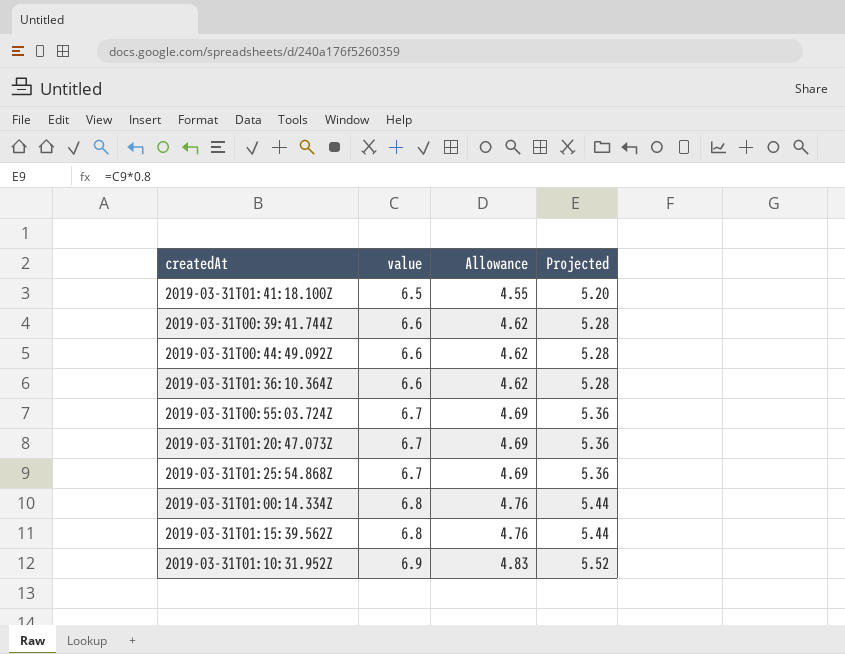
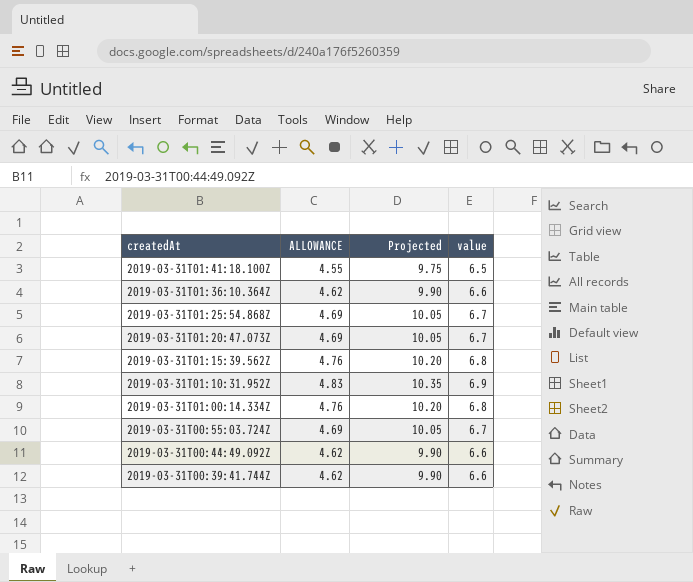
row order: value ascending -> createdAt descending
column name: Allowance -> ALLOWANCE
column Projected | formula: [value] * 0.8 -> [value] * 1.5
column value | position: 2 -> 4

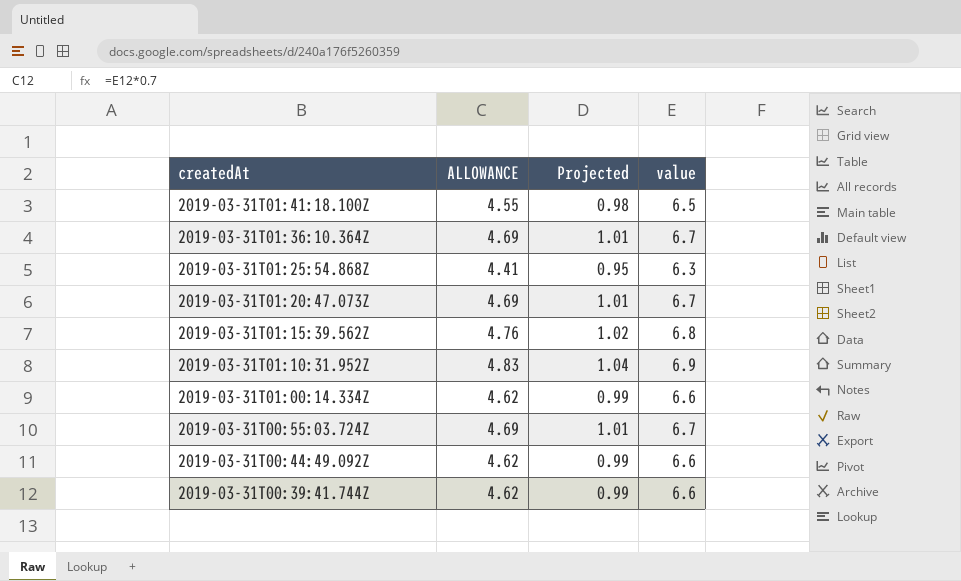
column Projected | formula: [value] * 1.5 -> [value] * 0.15
2019-03-31T01:36:10.364Z | ALLOWANCE: 4.62 -> 4.69
2019-03-31T01:36:10.364Z | value: 6.6 -> 6.7
2019-03-31T01:25:54.868Z | ALLOWANCE: 4.69 -> 4.41
2019-03-31T01:25:54.868Z | value: 6.7 -> 6.3
2019-03-31T01:00:14.334Z | ALLOWANCE: 4.76 -> 4.62
2019-03-31T01:00:14.334Z | value: 6.8 -> 6.6

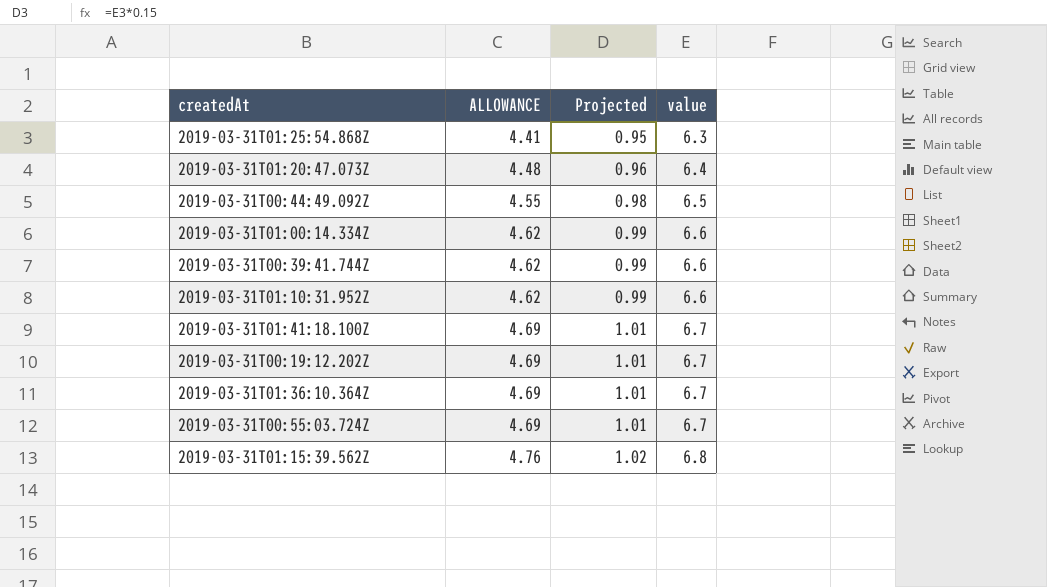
row order: createdAt descending -> ALLOWANCE ascending
2019-03-31T01:20:47.073Z | ALLOWANCE: 4.69 -> 4.48
2019-03-31T01:20:47.073Z | Projected: 1.01 -> 0.96
2019-03-31T01:20:47.073Z | value: 6.7 -> 6.4
2019-03-31T00:44:49.092Z | ALLOWANCE: 4.62 -> 4.55
2019-03-31T00:44:49.092Z | Projected: 0.99 -> 0.98
2019-03-31T00:44:49.092Z | value: 6.6 -> 6.5
2019-03-31T01:10:31.952Z | ALLOWANCE: 4.83 -> 4.62
2019-03-31T01:10:31.952Z | Projected: 1.04 -> 0.99
2019-03-31T01:10:31.952Z | value: 6.9 -> 6.6
2019-03-31T01:41:18.100Z | ALLOWANCE: 4.55 -> 4.69
2019-03-31T01:41:18.100Z | Projected: 0.98 -> 1.01
2019-03-31T01:41:18.100Z | value: 6.5 -> 6.7
row 2019-03-31T00:19:12.202Z: none -> 4.69 | 1.01 | 6.7

